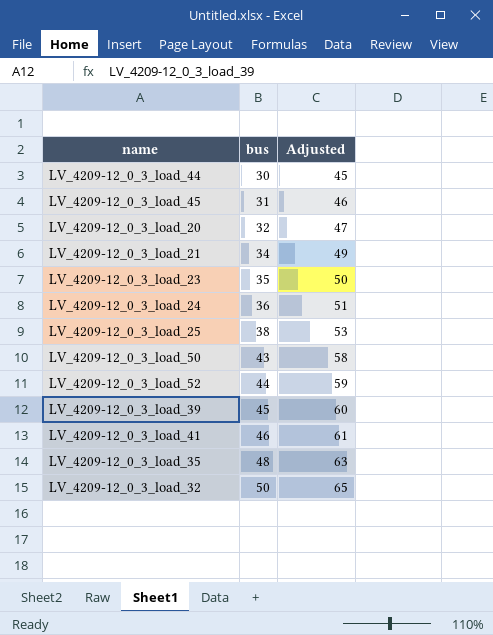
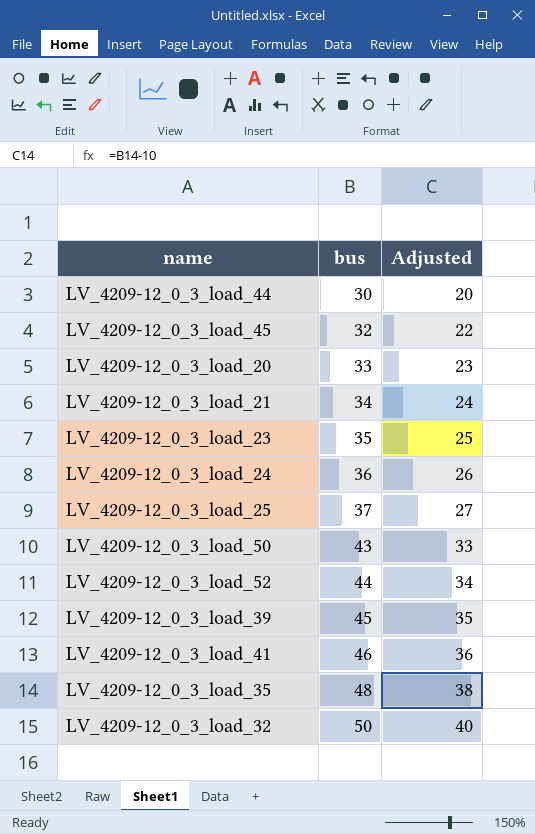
column Adjusted | formula: [bus] + 15 -> [bus] - 10
LV_4209-12_0_3_load_45 | bus: 31 -> 32
LV_4209-12_0_3_load_20 | bus: 32 -> 33
LV_4209-12_0_3_load_25 | bus: 38 -> 37

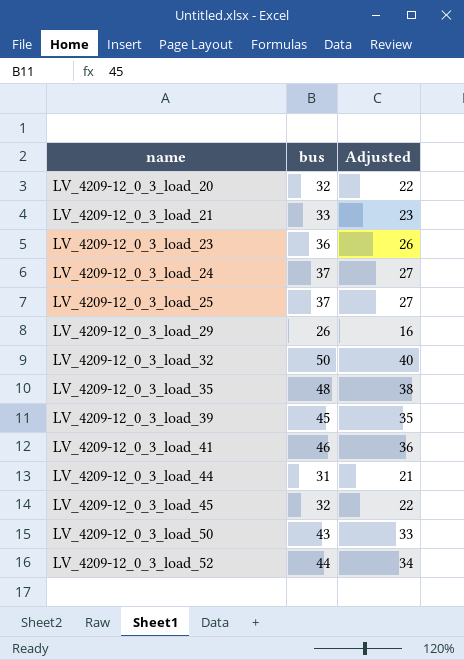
row order: bus ascending -> name ascending
LV_4209-12_0_3_load_20 | bus: 33 -> 32
LV_4209-12_0_3_load_20 | Adjusted: 23 -> 22
LV_4209-12_0_3_load_21 | bus: 34 -> 33
LV_4209-12_0_3_load_21 | Adjusted: 24 -> 23
LV_4209-12_0_3_load_23 | bus: 35 -> 36
LV_4209-12_0_3_load_23 | Adjusted: 25 -> 26
LV_4209-12_0_3_load_24 | bus: 36 -> 37
LV_4209-12_0_3_load_24 | Adjusted: 26 -> 27
row LV_4209-12_0_3_load_29: none -> 26 | 16
LV_4209-12_0_3_load_44 | bus: 30 -> 31
LV_4209-12_0_3_load_44 | Adjusted: 20 -> 21

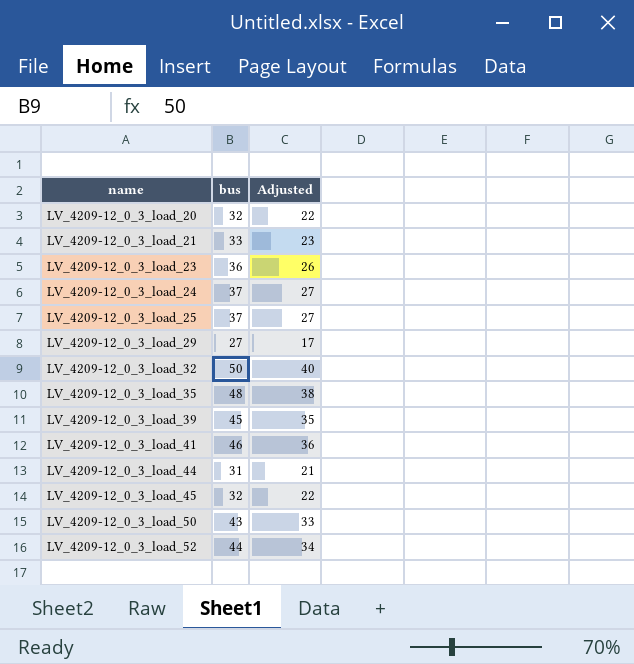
LV_4209-12_0_3_load_29 | bus: 26 -> 27
LV_4209-12_0_3_load_29 | Adjusted: 16 -> 17

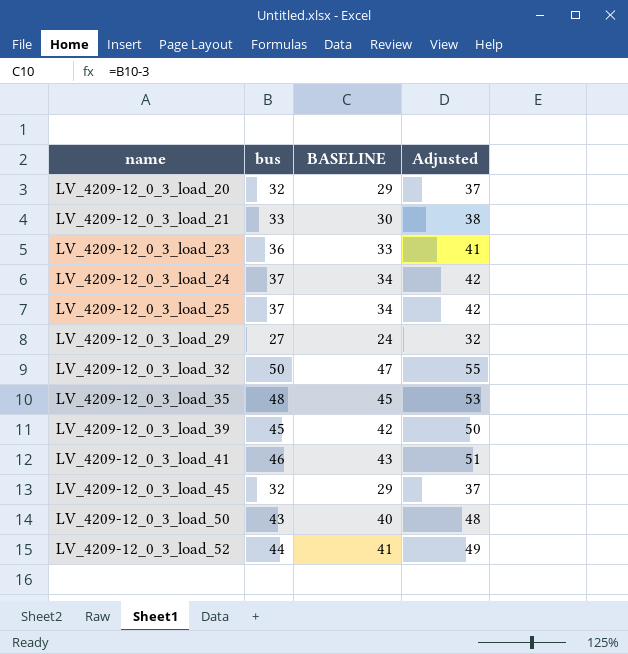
column BASELINE | formula: none -> [bus] - 3
column Adjusted | formula: [bus] - 10 -> [bus] + 5
row LV_4209-12_0_3_load_44: 31 | 21 -> none

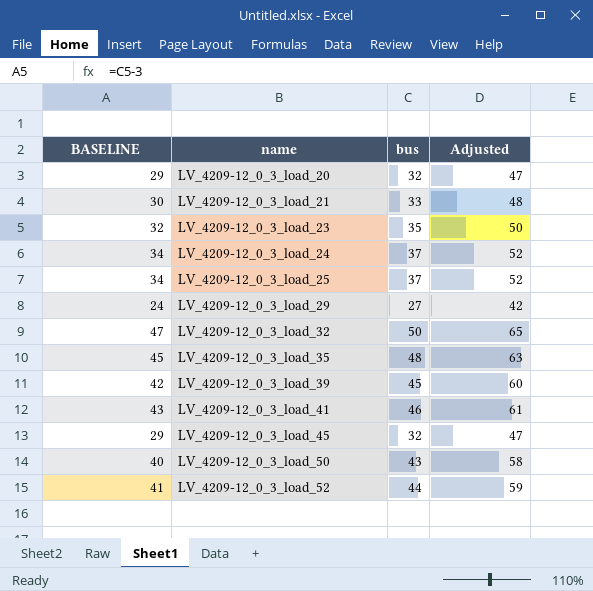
column BASELINE | position: 3 -> 1
column Adjusted | formula: [bus] + 5 -> [bus] + 15
LV_4209-12_0_3_load_23 | BASELINE: 33 -> 32
LV_4209-12_0_3_load_23 | bus: 36 -> 35

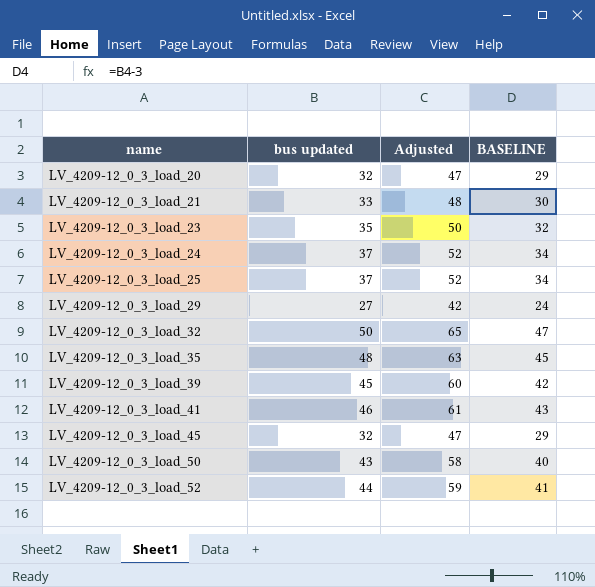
column name: bus -> bus updated
column BASELINE | position: 1 -> 4

